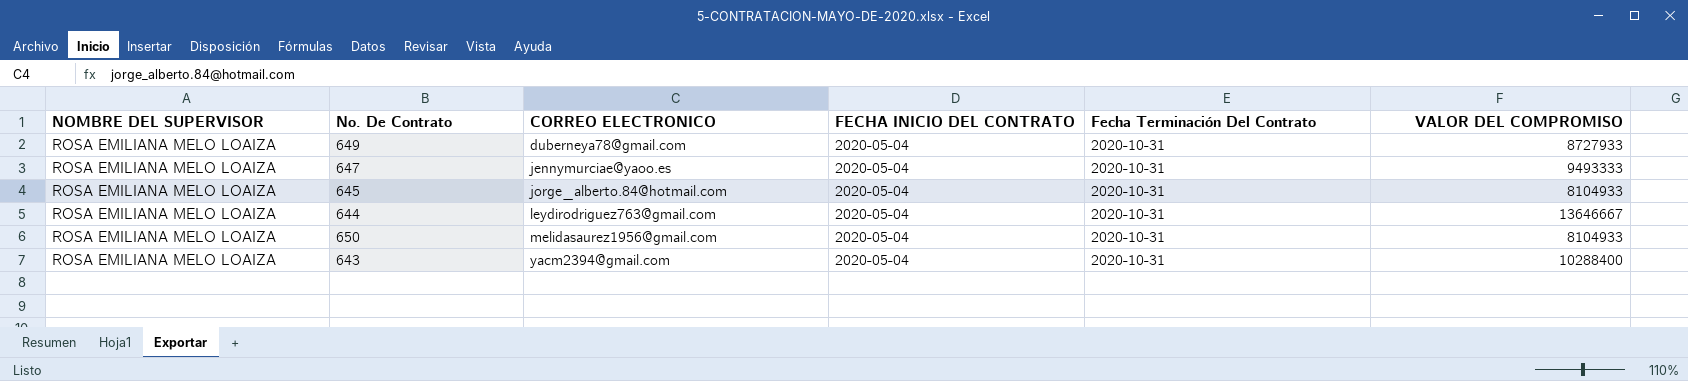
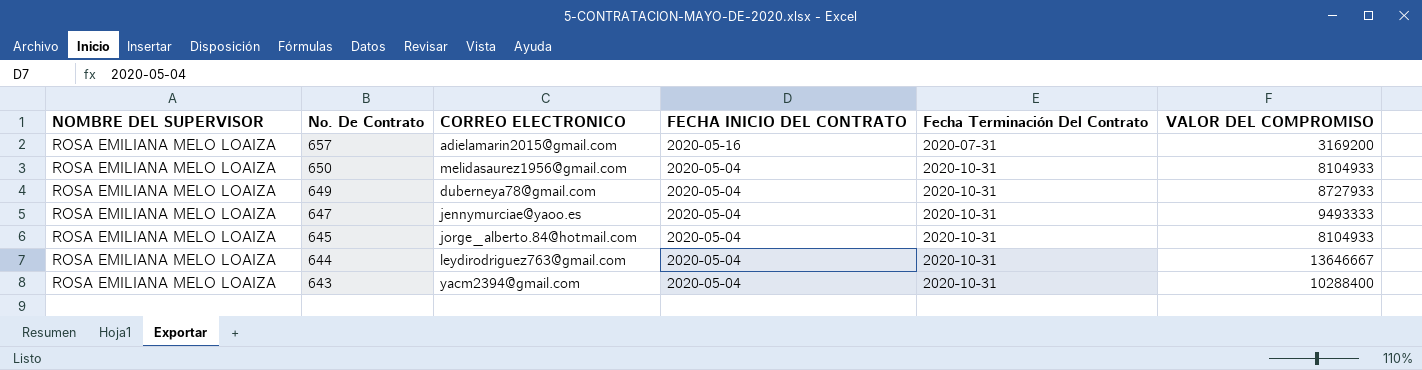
row order: CORREO ELECTRONICO ascending -> No. De Contrato descending
row 657: none -> ROSA EMILIANA MELO LOAIZA | adielamarin2015@gmail.com | 2020-05-16 | 2020-07-31 | 3169200

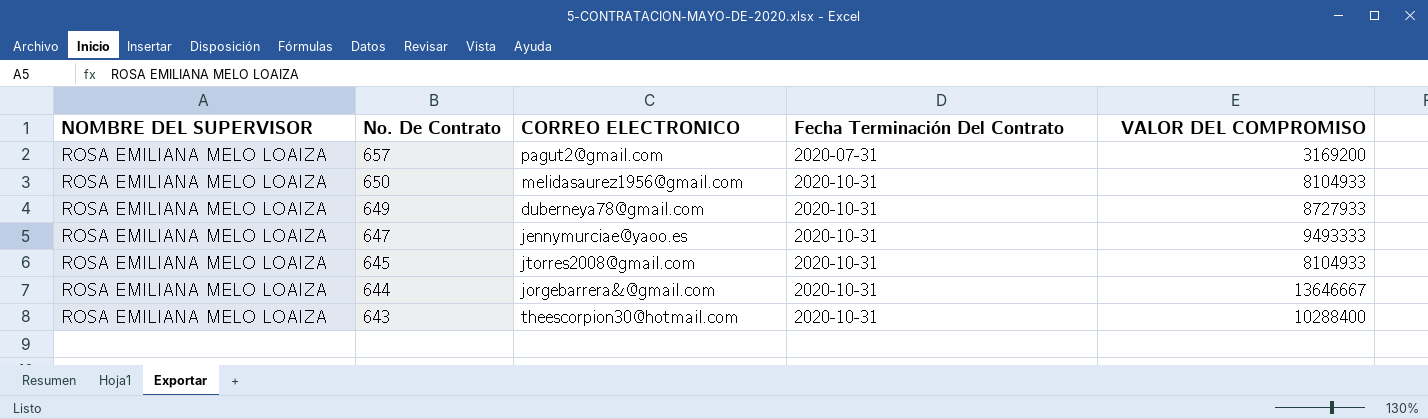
column FECHA INICIO DEL CONTRATO | position: 4 -> none
657 | CORREO ELECTRONICO: adielamarin2015@gmail.com -> pagut2@gmail.com
645 | CORREO ELECTRONICO: jorge_alberto.84@hotmail.com -> jtorres2008@gmail.com
644 | CORREO ELECTRONICO: leydirodriguez763@gmail.com -> jorgebarrera&@gmail.com
643 | CORREO ELECTRONICO: yacm2394@gmail.com -> theescorpion30@hotmail.com

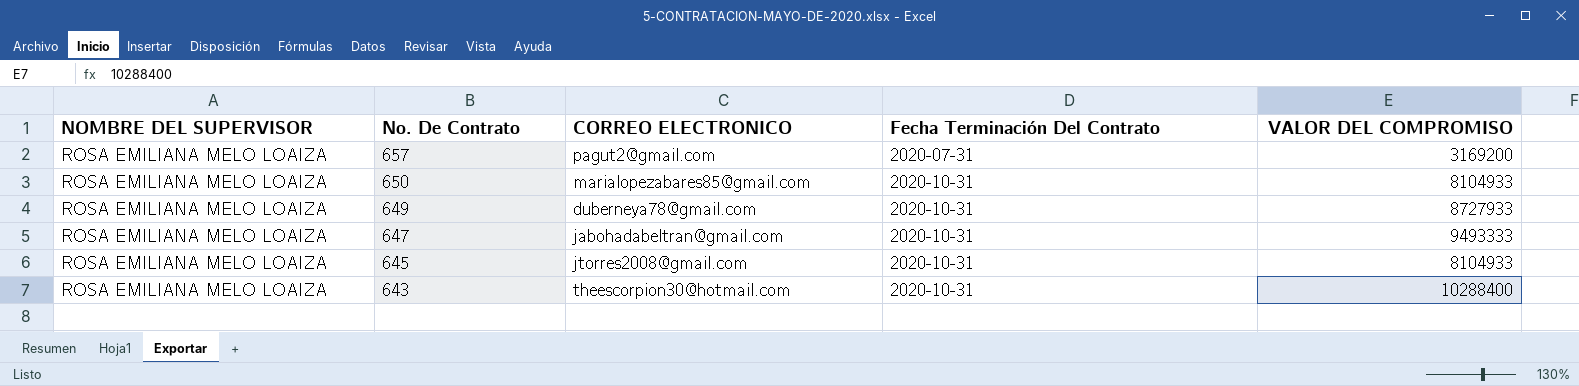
row 644: ROSA EMILIANA MELO LOAIZA | jorgebarrera&@gmail.com | 2020-10-31 | 13646667 -> none
650 | CORREO ELECTRONICO: melidasaurez1956@gmail.com -> marialopezabares85@gmail.com
647 | CORREO ELECTRONICO: jennymurciae@yaoo.es -> jabohadabeltran@gmail.com

